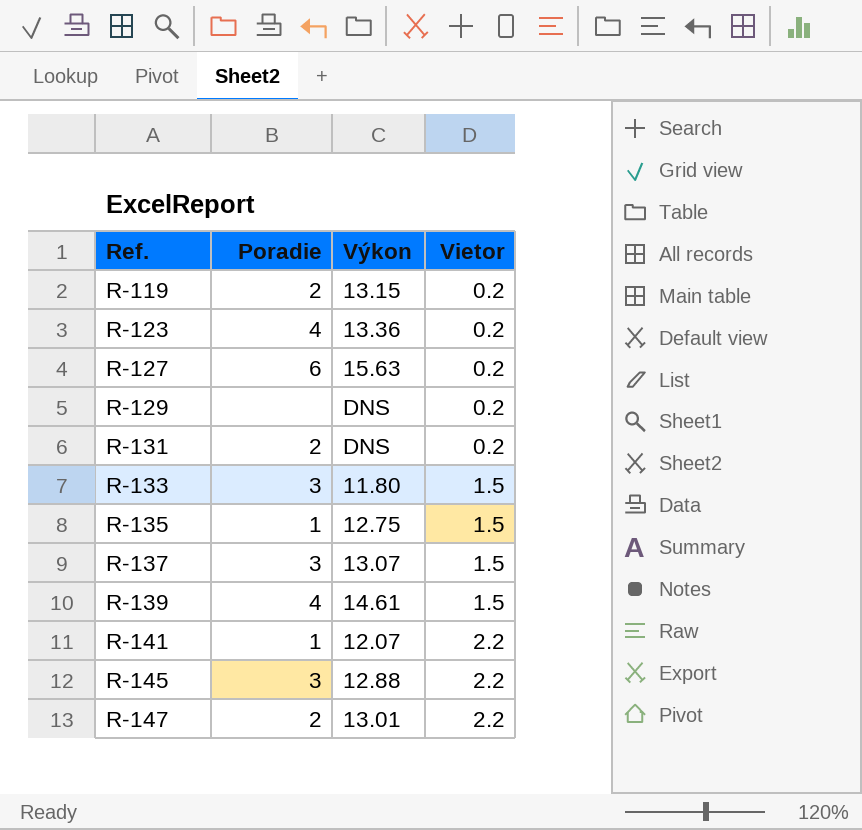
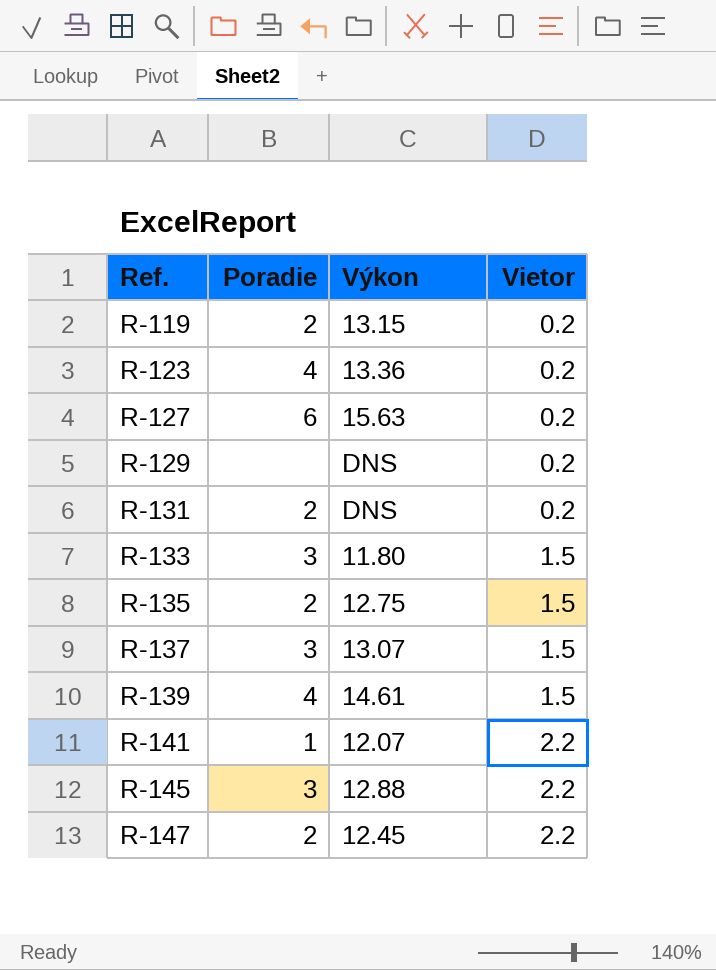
R-135 | Poradie: 1 -> 2
R-147 | Výkon: 13.01 -> 12.45

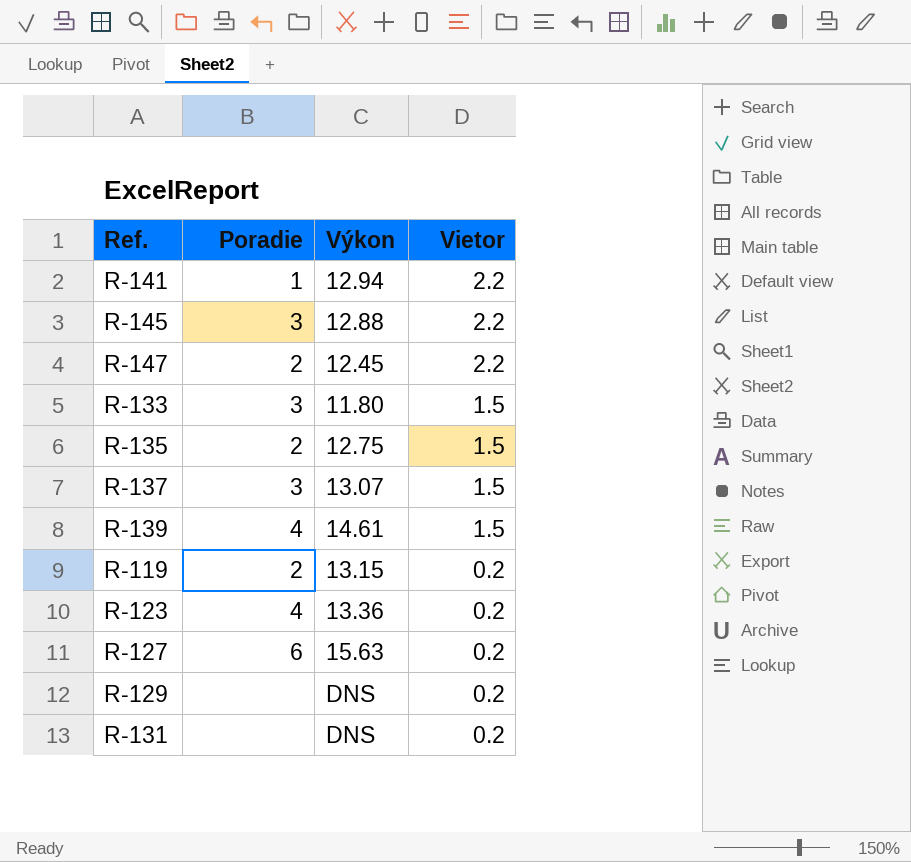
row order: Ref. ascending -> Vietor descending
R-141 | Výkon: 12.07 -> 12.94
R-131 | Poradie: 2 -> none

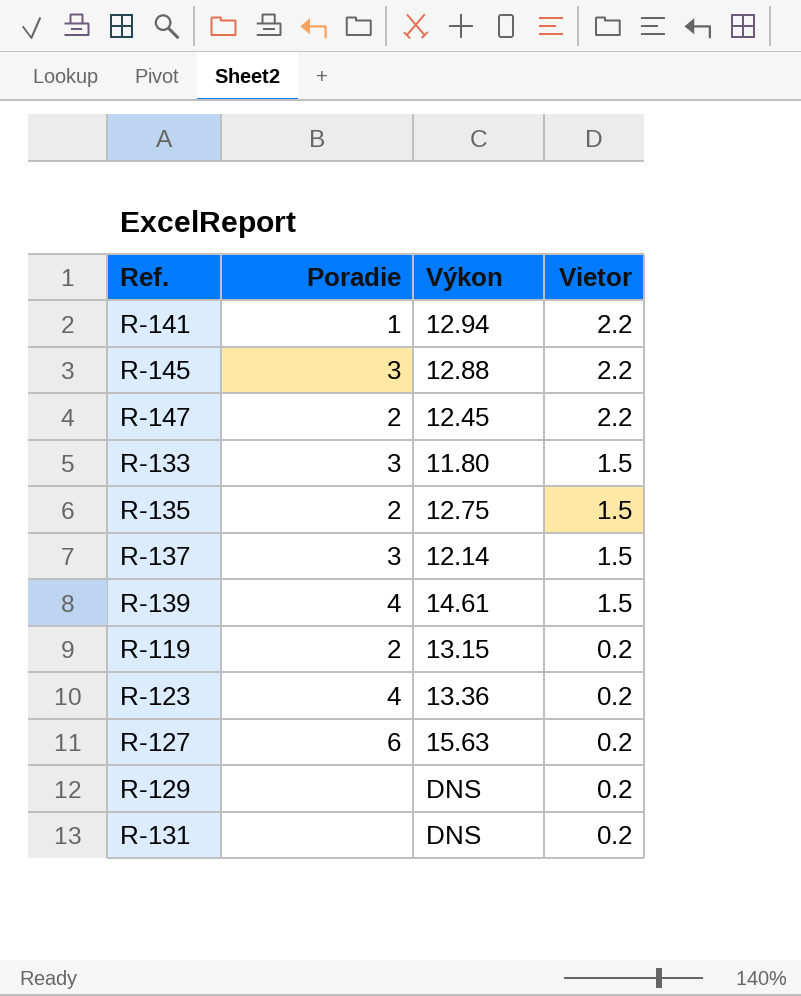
R-137 | Výkon: 13.07 -> 12.14

